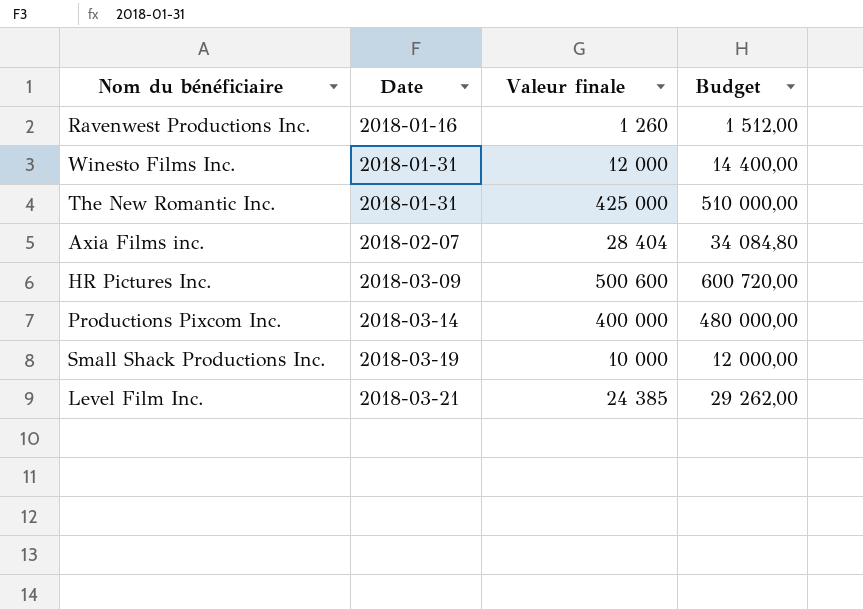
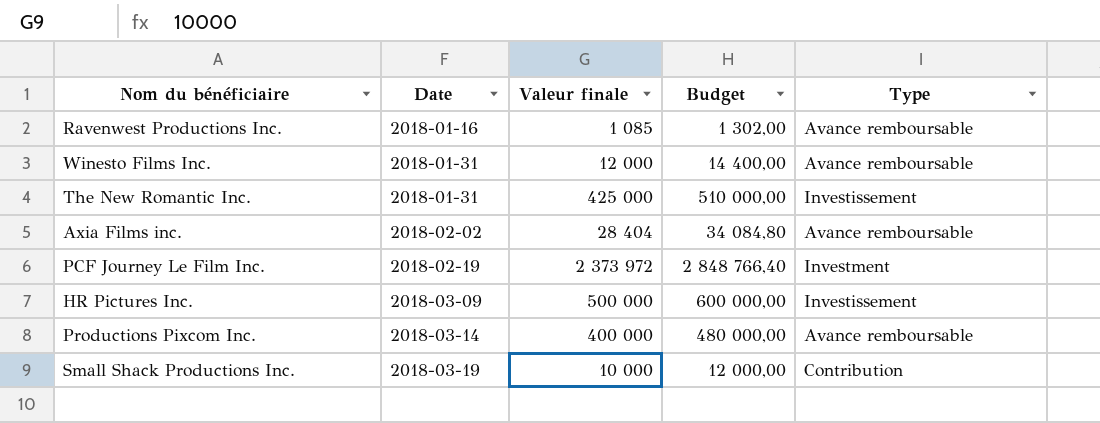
column Type | position: none -> 5
row Level Film Inc.: 2018-03-21 | 24 385 | 29 262,00 -> none
Ravenwest Productions Inc. | Valeur finale: 1 260 -> 1 085
Ravenwest Productions Inc. | Budget: 1 512,00 -> 1 302,00
Axia Films inc. | Date: 2018-02-07 -> 2018-02-02
row PCF Journey Le Film Inc.: none -> 2018-02-19 | 2 373 972 | 2 848 766,40 | Investment
HR Pictures Inc. | Valeur finale: 500 600 -> 500 000
HR Pictures Inc. | Budget: 600 720,00 -> 600 000,00

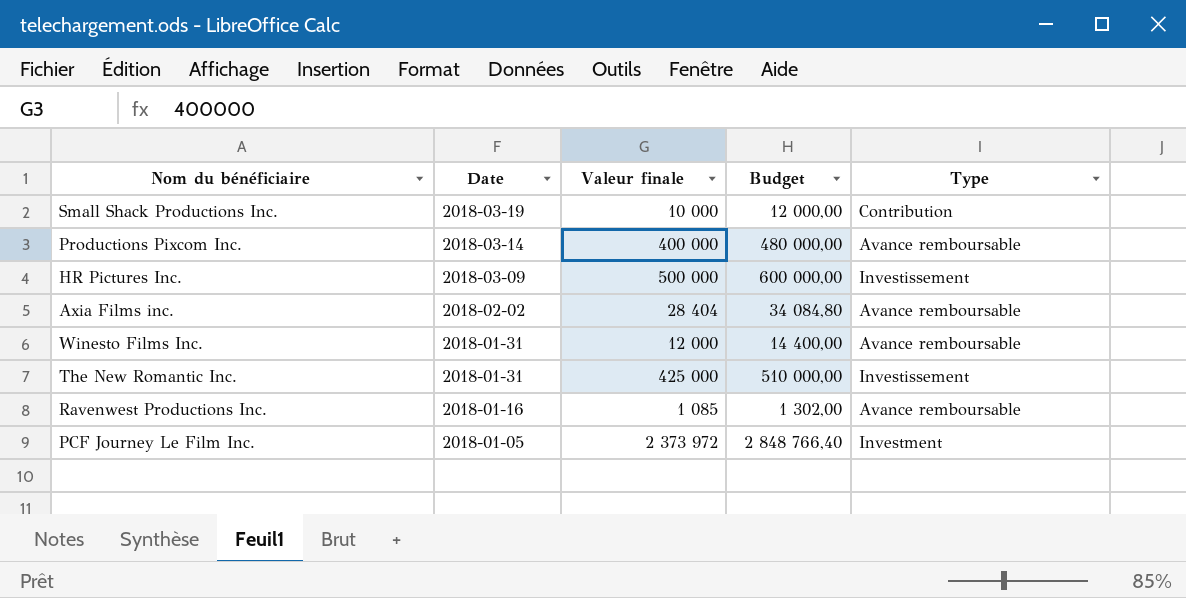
row order: Date ascending -> Date descending
PCF Journey Le Film Inc. | Date: 2018-02-19 -> 2018-01-05

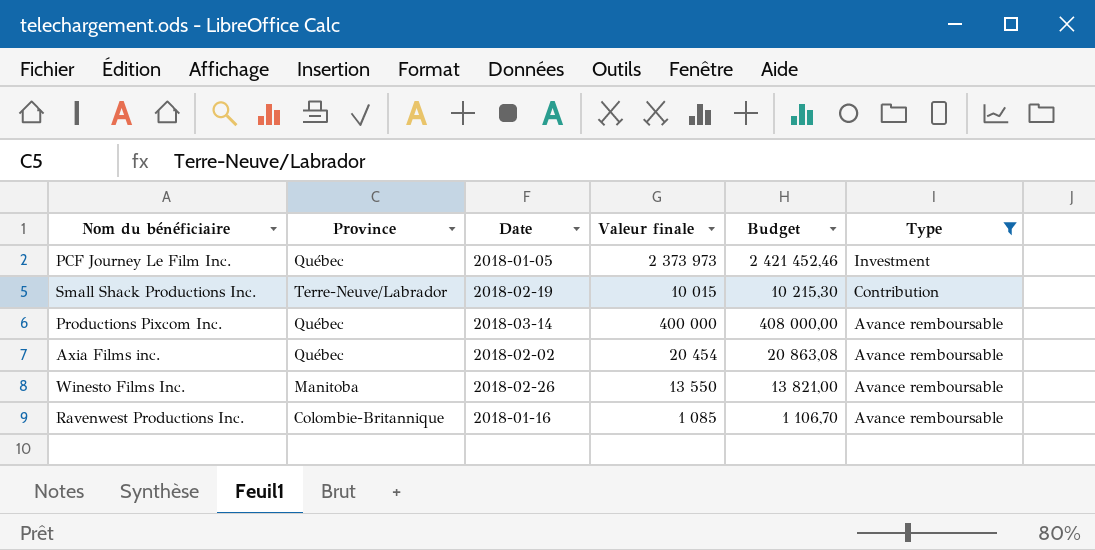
filter: none -> Type != Investissement
row order: Date descending -> Type descending
column Province | position: none -> 2
column Budget | formula: [Valeur finale] * 1,2 -> [Valeur finale] * 1,02
PCF Journey Le Film Inc. | Valeur finale: 2 373 972 -> 2 373 973
Small Shack Productions Inc. | Date: 2018-03-19 -> 2018-02-19
Small Shack Productions Inc. | Valeur finale: 10 000 -> 10 015
Axia Films inc. | Valeur finale: 28 404 -> 20 454
Winesto Films Inc. | Date: 2018-01-31 -> 2018-02-26
Winesto Films Inc. | Valeur finale: 12 000 -> 13 550

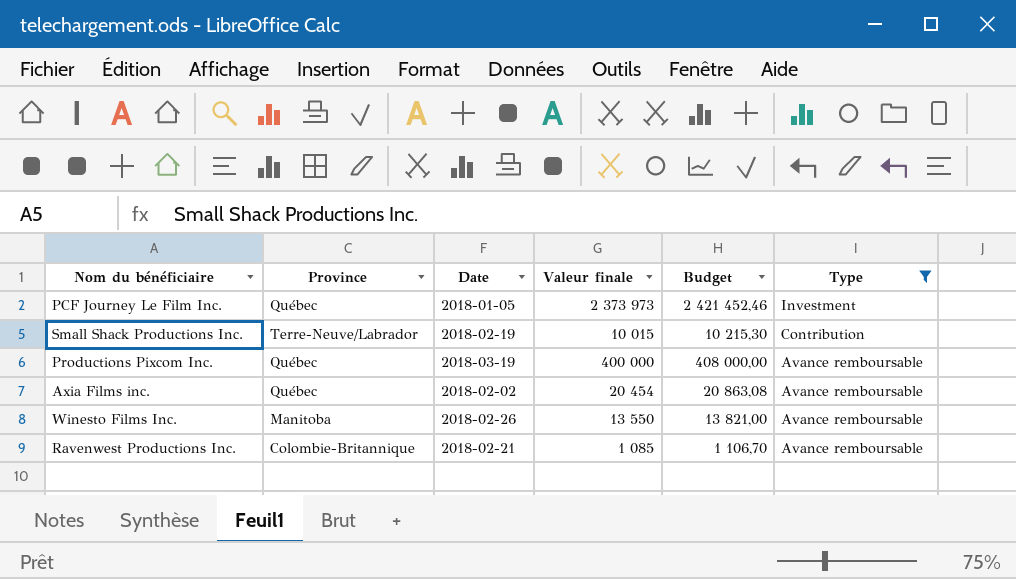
Productions Pixcom Inc. | Date: 2018-03-14 -> 2018-03-19
Ravenwest Productions Inc. | Date: 2018-01-16 -> 2018-02-21

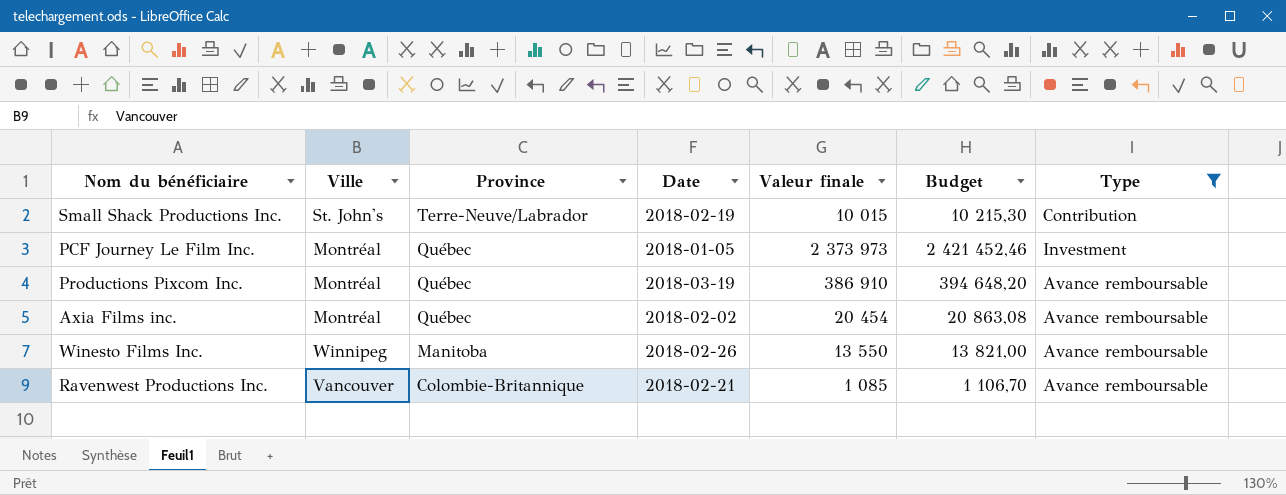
row order: Type descending -> Province descending
column Ville | position: none -> 2
Productions Pixcom Inc. | Valeur finale: 400 000 -> 386 910
Productions Pixcom Inc. | Budget: 408 000,00 -> 394 648,20

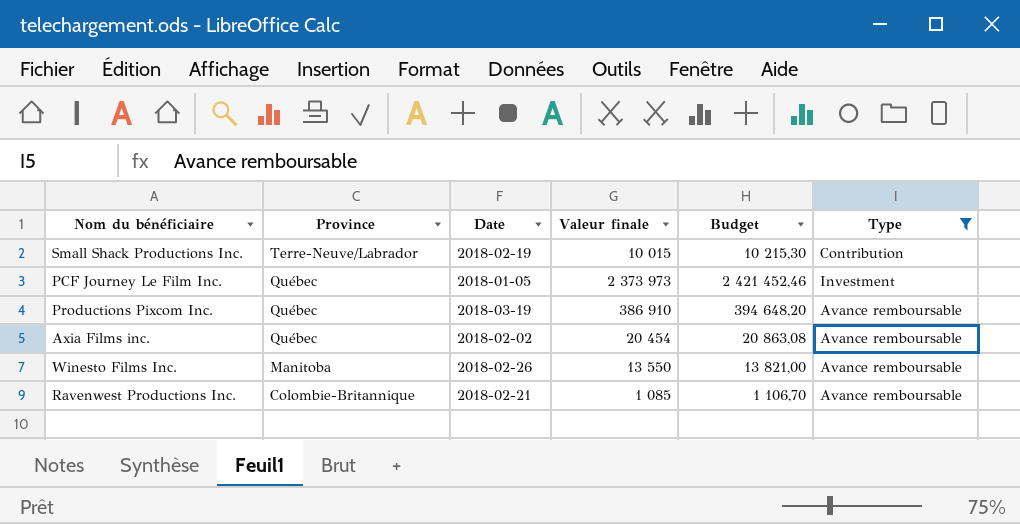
column Ville | position: 2 -> none

